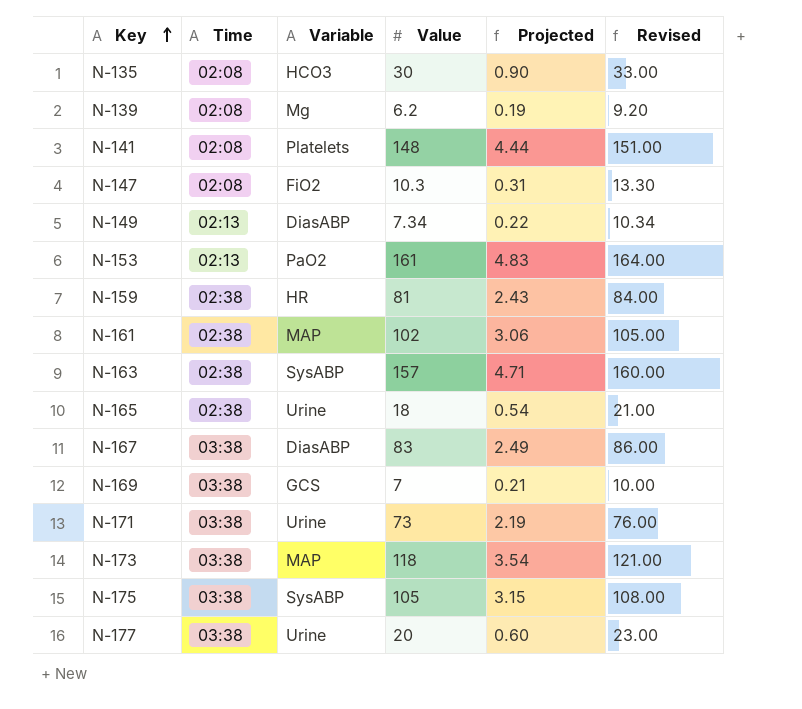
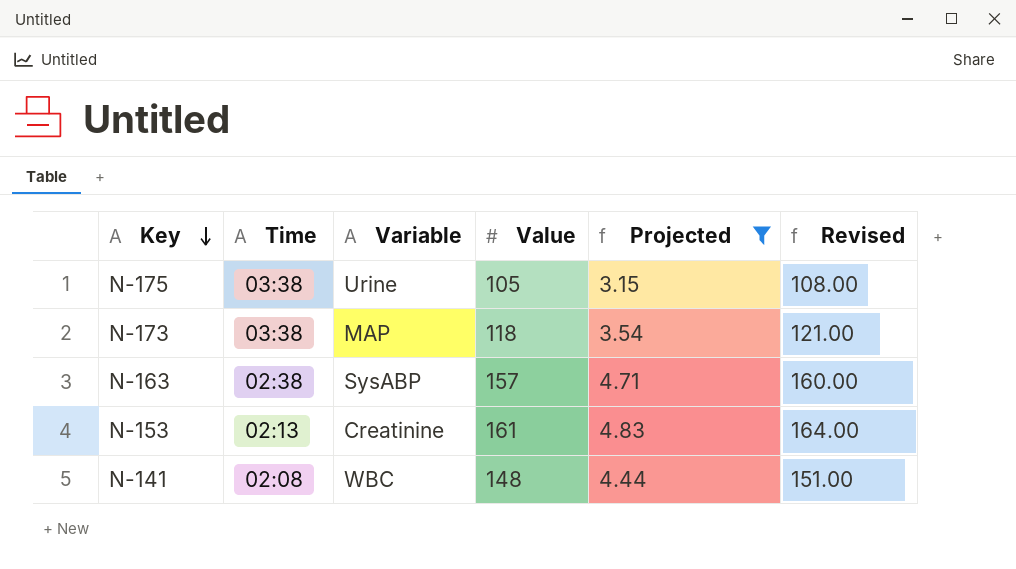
filter: none -> Projected >= 3.15
row order: Key ascending -> Key descending
N-175 | Variable: SysABP -> Urine
N-153 | Variable: PaO2 -> Creatinine
N-141 | Variable: Platelets -> WBC

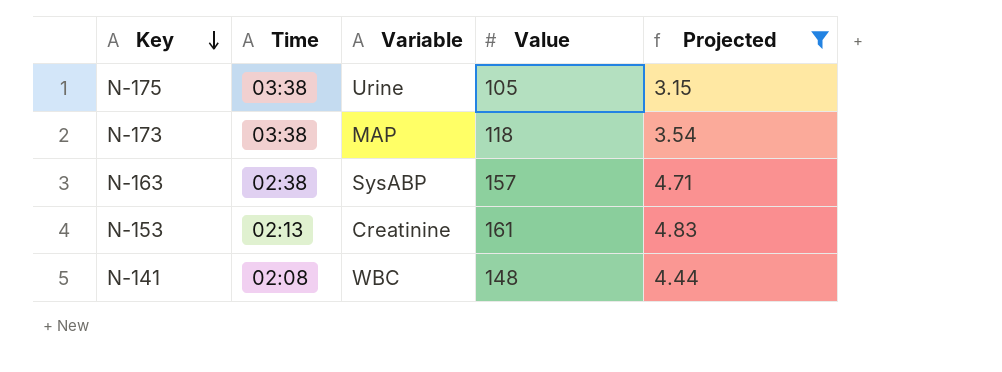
column Revised | formula: [Value] + 3 -> none

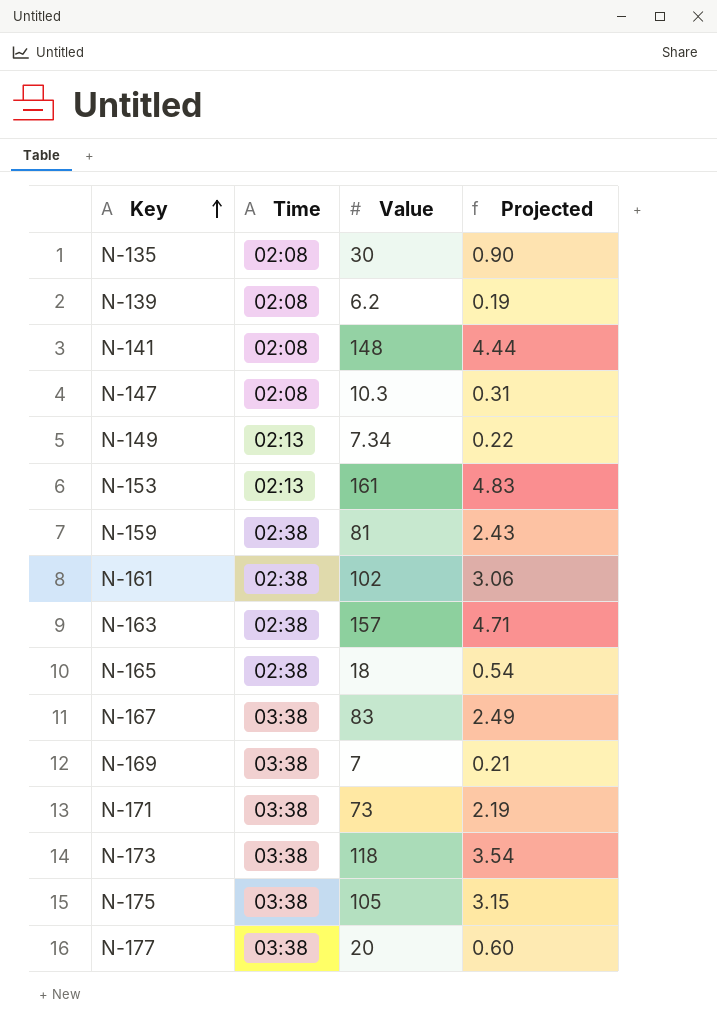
filter: Projected >= 3.15 -> none
row order: Key descending -> Key ascending
column Variable | position: 3 -> none

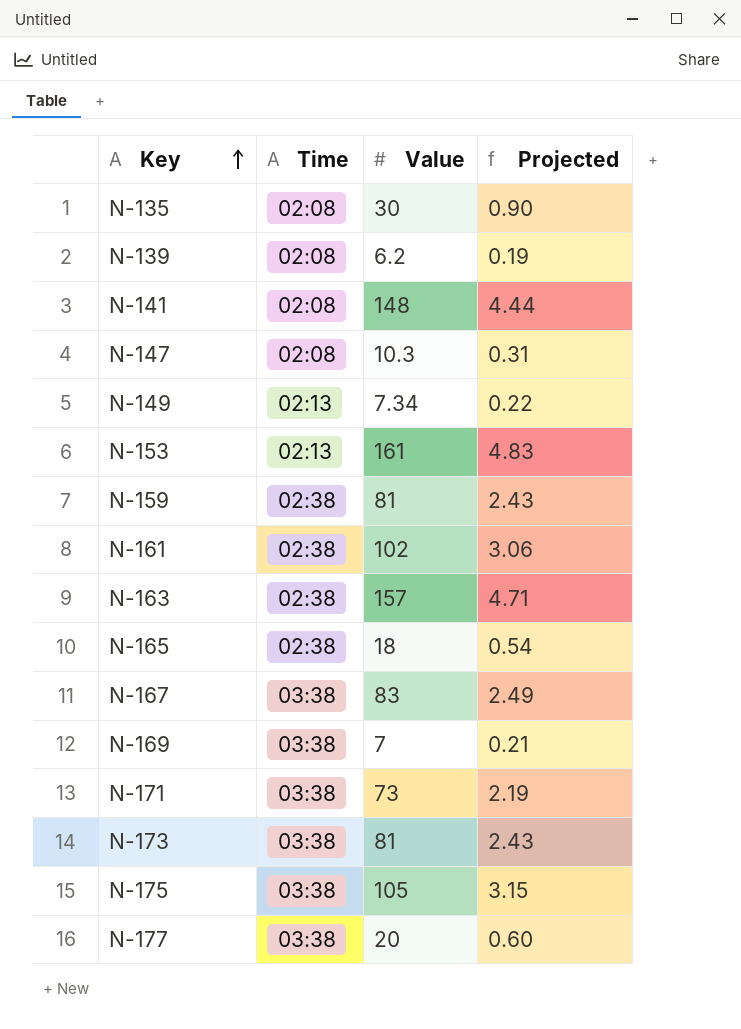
N-173 | Value: 118 -> 81
N-173 | Projected: 3.54 -> 2.43

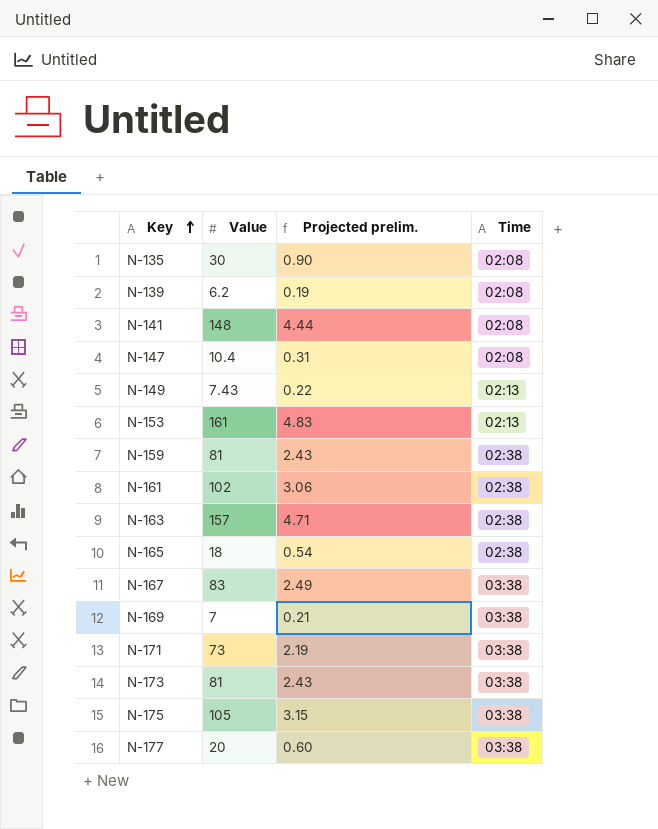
column name: Projected -> Projected prelim.
column Time | position: 2 -> 4
N-147 | Value: 10.3 -> 10.4
N-149 | Value: 7.34 -> 7.43

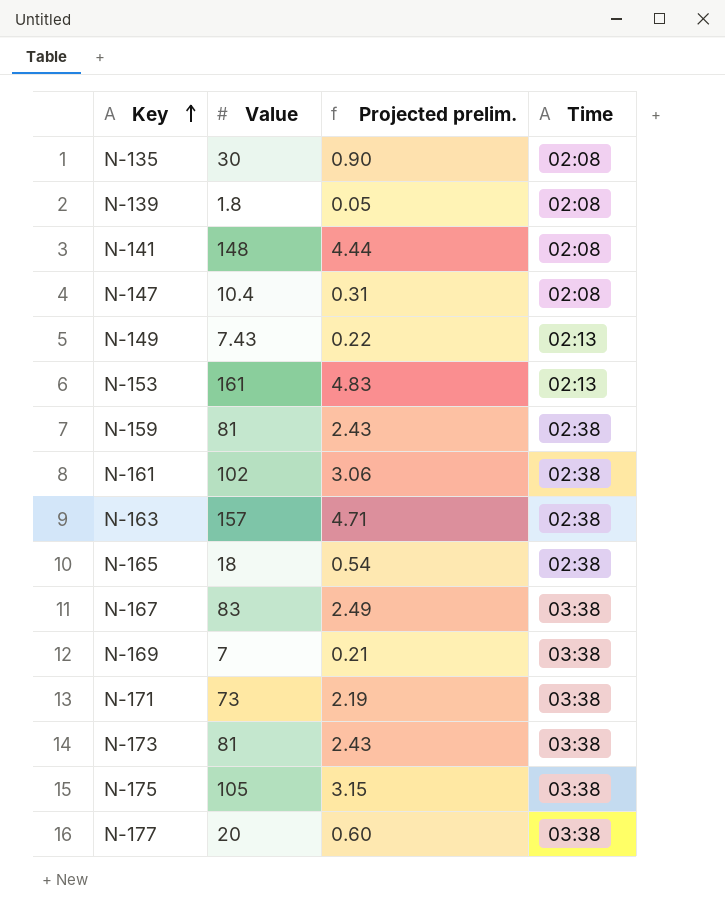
N-139 | Value: 6.2 -> 1.8
N-139 | Projected prelim.: 0.19 -> 0.05

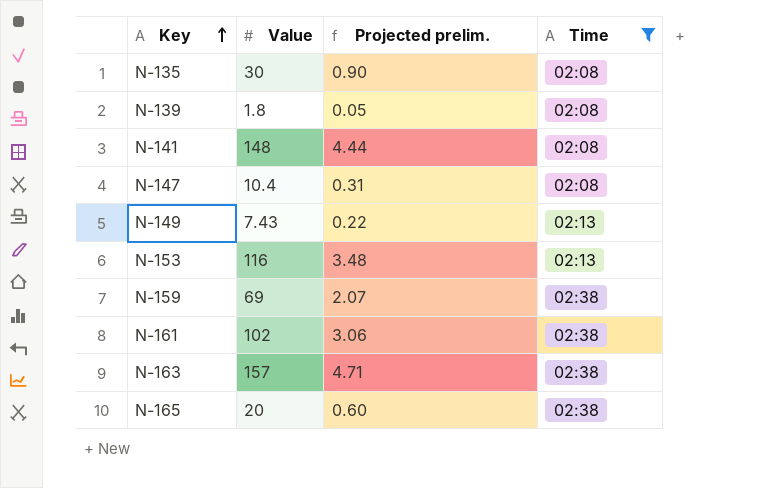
filter: none -> Time != 03:38
N-153 | Value: 161 -> 116
N-153 | Projected prelim.: 4.83 -> 3.48
N-159 | Value: 81 -> 69
N-159 | Projected prelim.: 2.43 -> 2.07
N-165 | Value: 18 -> 20
N-165 | Projected prelim.: 0.54 -> 0.60

